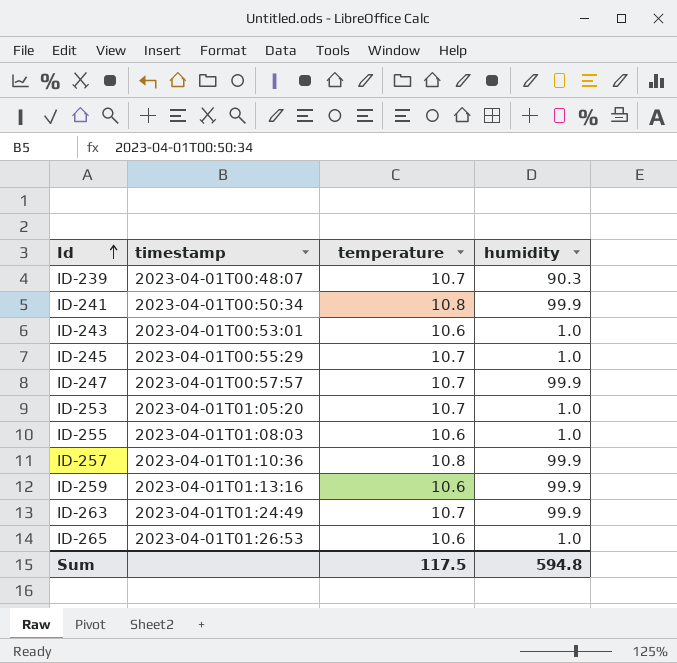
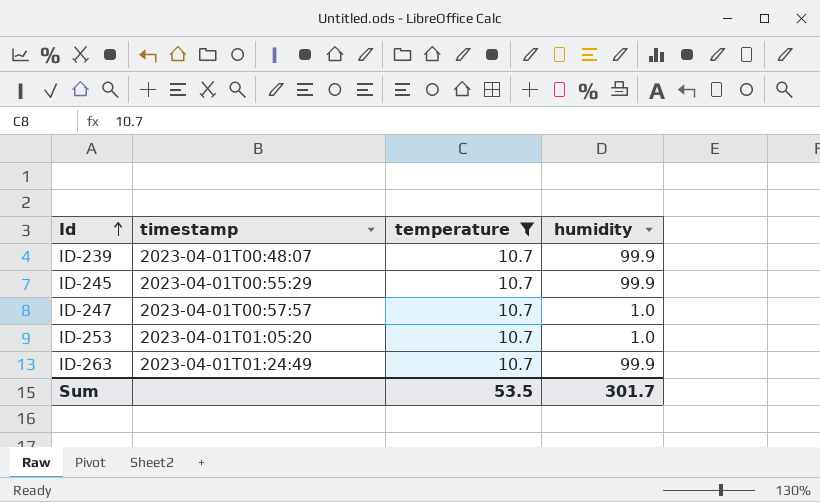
filter: none -> temperature = 10.7
ID-239 | humidity: 90.3 -> 99.9
ID-245 | humidity: 1.0 -> 99.9
ID-247 | humidity: 99.9 -> 1.0
Sum | temperature: 117.5 -> 53.5
Sum | humidity: 594.8 -> 301.7

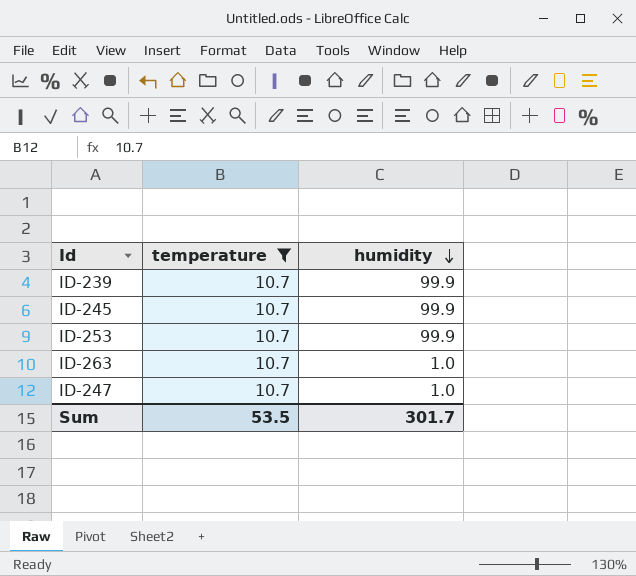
row order: Id ascending -> humidity descending
column timestamp | position: 2 -> none
ID-253 | humidity: 1.0 -> 99.9
ID-263 | humidity: 99.9 -> 1.0

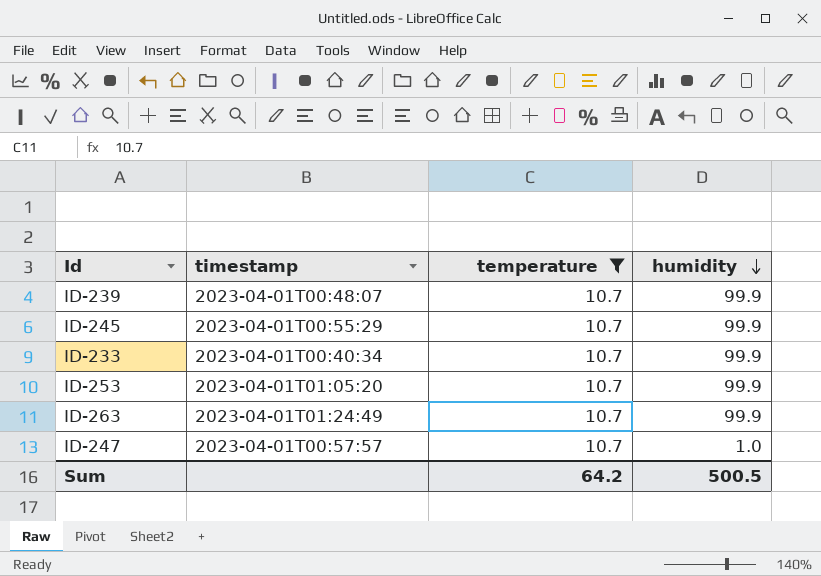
column timestamp | position: none -> 2
row ID-233: none -> 2023-04-01T00:40:34 | 10.7 | 99.9
ID-263 | humidity: 1.0 -> 99.9
Sum | temperature: 53.5 -> 64.2
Sum | humidity: 301.7 -> 500.5

